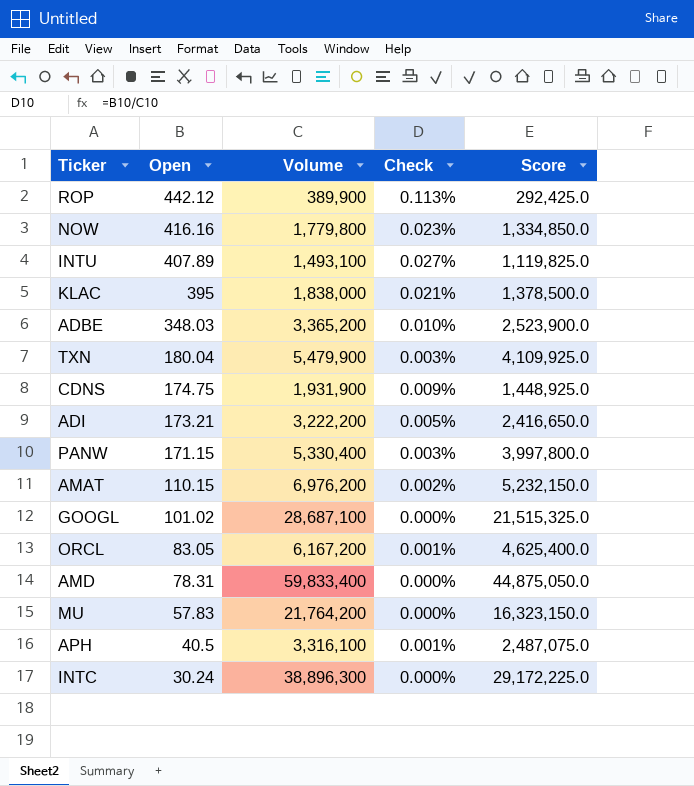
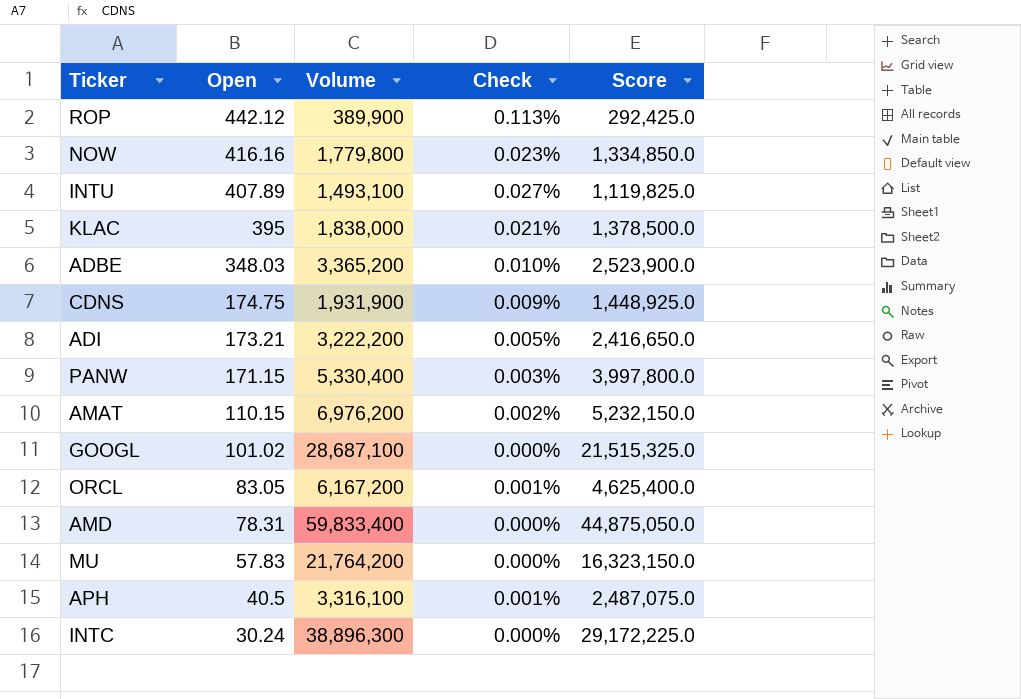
row TXN: 180.04 | 5,479,900 | 0.003% | 4,109,925.0 -> none

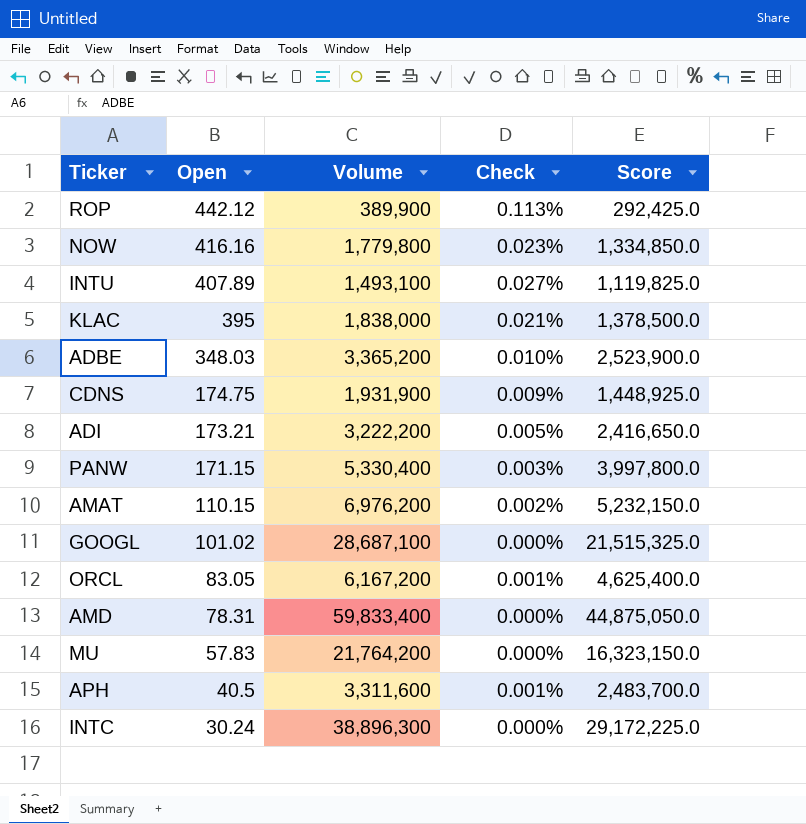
APH | Volume: 3,316,100 -> 3,311,600
APH | Score: 2,487,075.0 -> 2,483,700.0

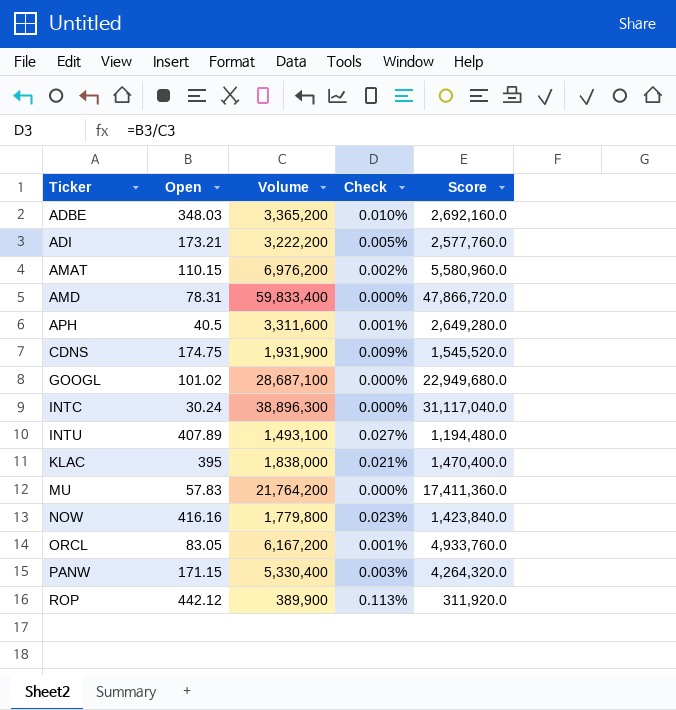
row order: Open descending -> Ticker ascending
column Score | formula: [Volume] * 0.75 -> [Volume] * 0.8

